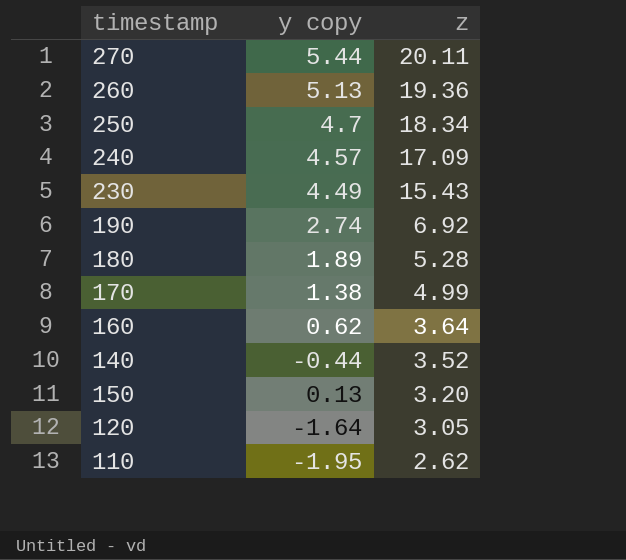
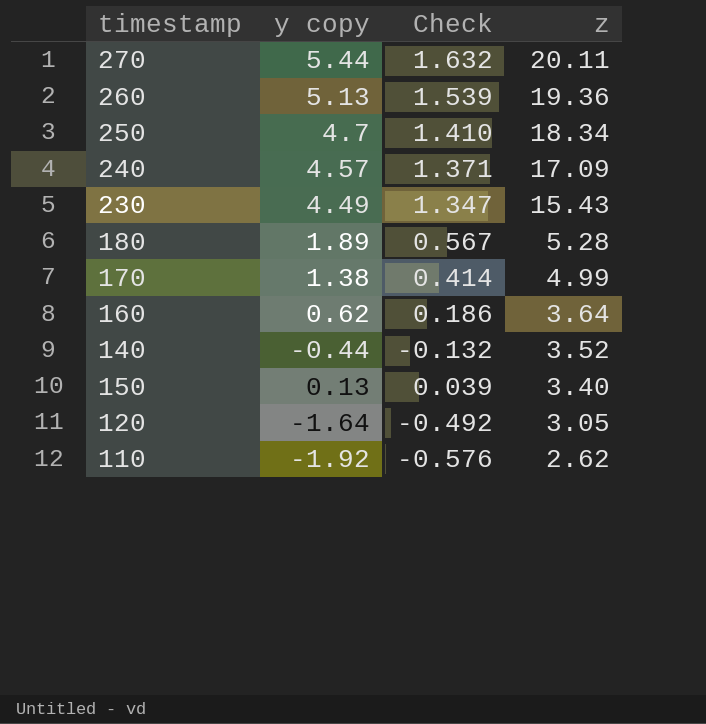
column Check | formula: none -> [y copy] * 0.3
row 190: 2.74 | 6.92 -> none
150 | z: 3.20 -> 3.40
110 | y copy: -1.95 -> -1.92

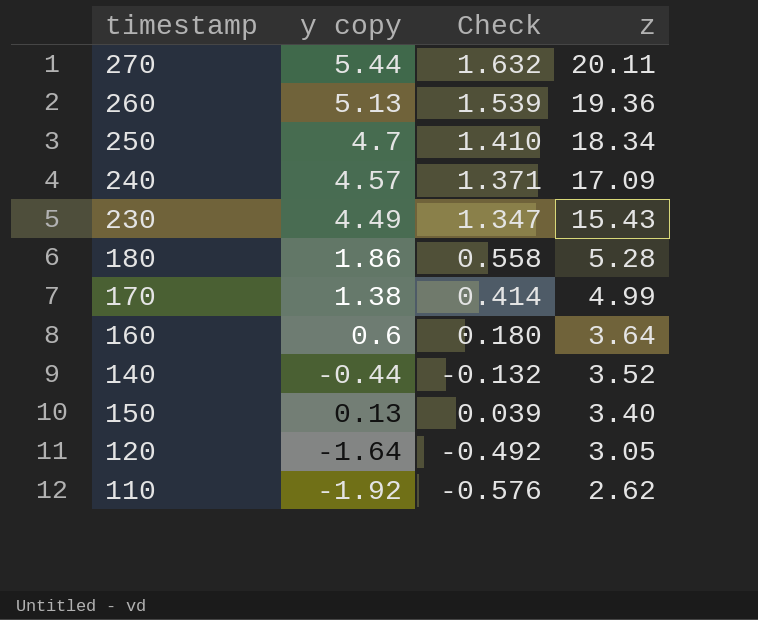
180 | y copy: 1.89 -> 1.86
180 | Check: 0.567 -> 0.558
160 | y copy: 0.62 -> 0.6
160 | Check: 0.186 -> 0.180

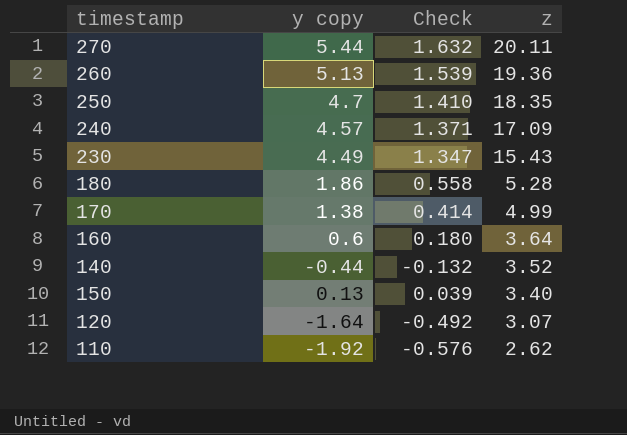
250 | z: 18.34 -> 18.35
120 | z: 3.05 -> 3.07

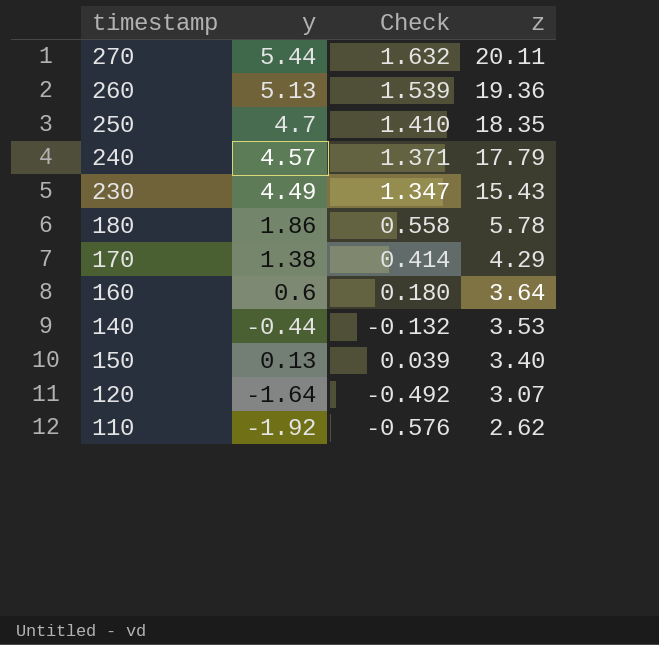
column name: y copy -> y
240 | z: 17.09 -> 17.79
180 | z: 5.28 -> 5.78
170 | z: 4.99 -> 4.29
140 | z: 3.52 -> 3.53

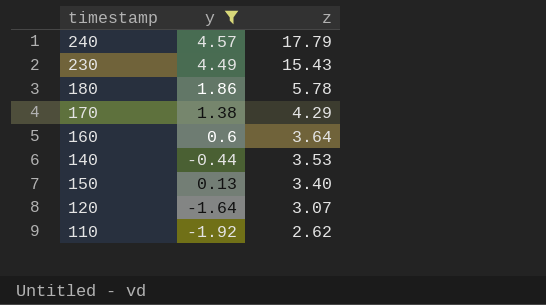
filter: none -> y <= 4.57
column Check | formula: [y] * 0.3 -> none

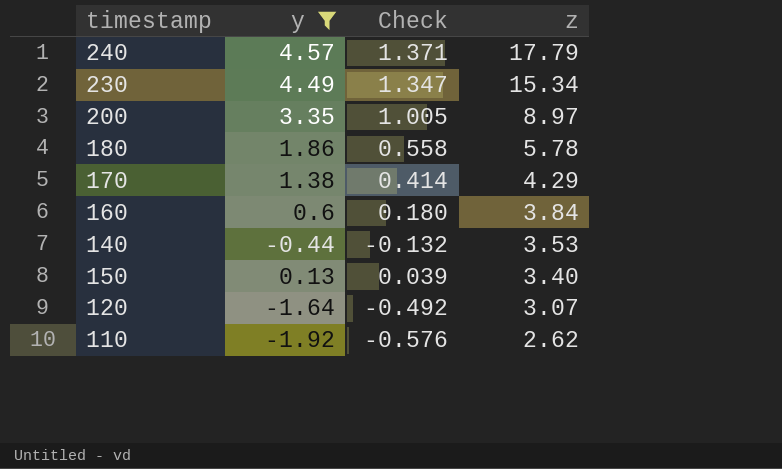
column Check | formula: none -> [y] * 0.3
230 | z: 15.43 -> 15.34
row 200: none -> 3.35 | 1.005 | 8.97
160 | z: 3.64 -> 3.84

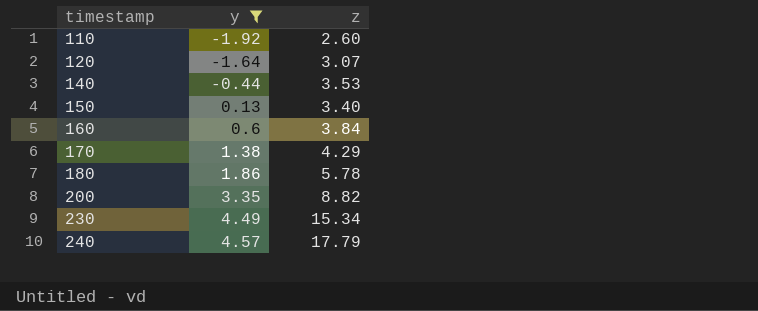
row order: z descending -> timestamp ascending
column Check | formula: [y] * 0.3 -> none
110 | z: 2.62 -> 2.60
200 | z: 8.97 -> 8.82

